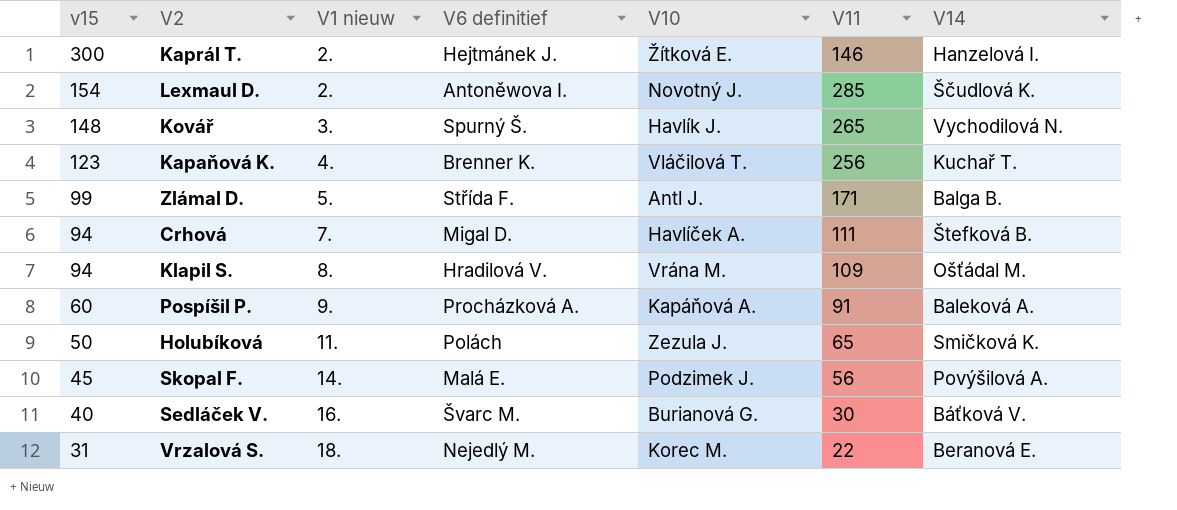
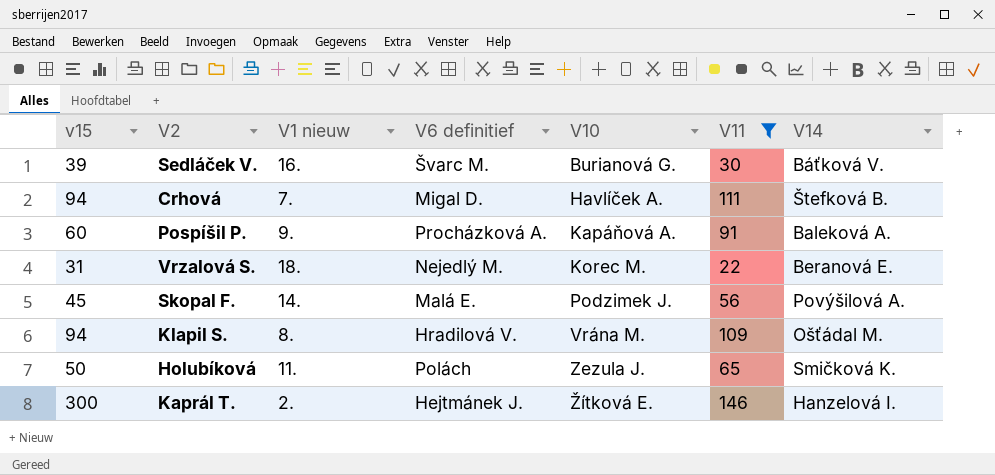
filter: none -> V11 <= 146
row order: v15 descending -> V10 ascending
Sedláček V. | v15: 40 -> 39

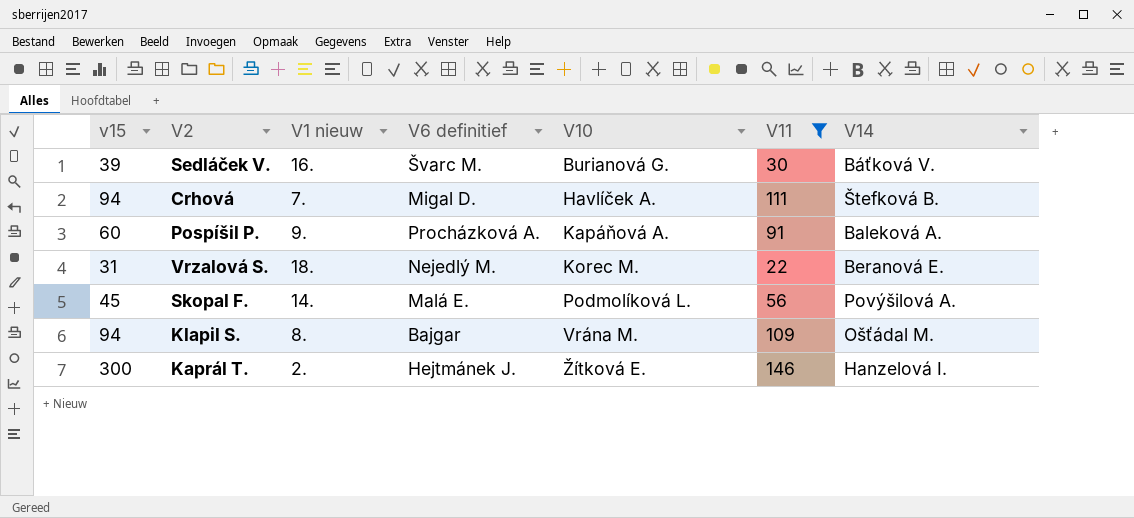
row Holubíková: 50 | 11. | Polách | Zezula J. | 65 | Smičková K. -> none
Skopal F. | V10: Podzimek J. -> Podmolíková L.
Klapil S. | V6 definitief: Hradilová V. -> Bajgar

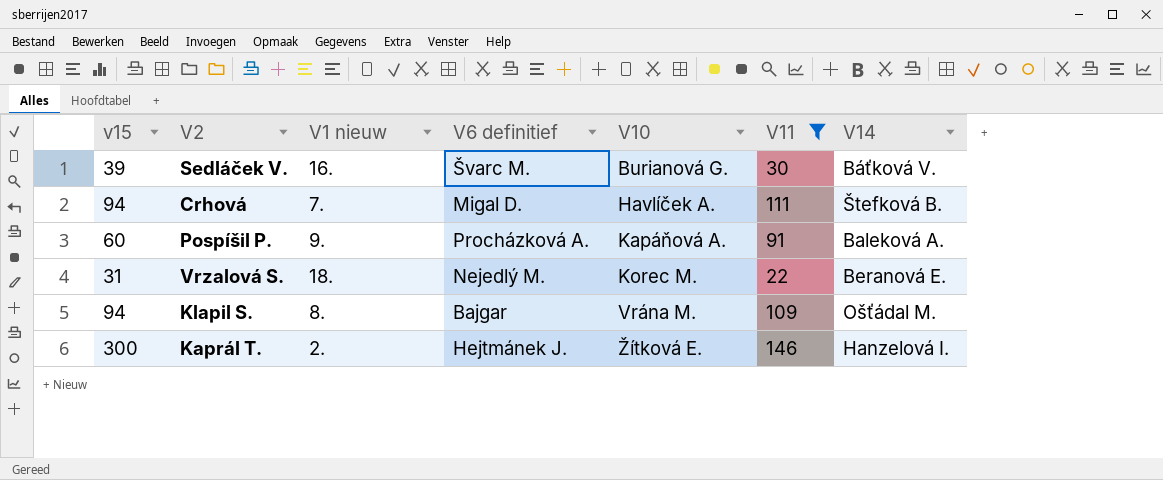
row Skopal F.: 45 | 14. | Malá E. | Podmolíková L. | 56 | Povýšilová A. -> none

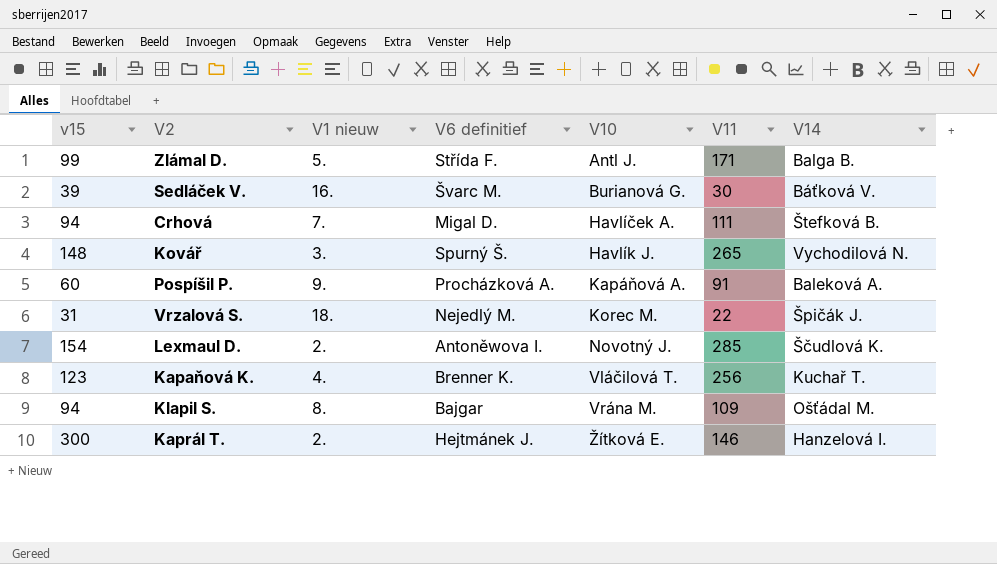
filter: V11 <= 146 -> none
Vrzalová S. | V14: Beranová E. -> Špičák J.

